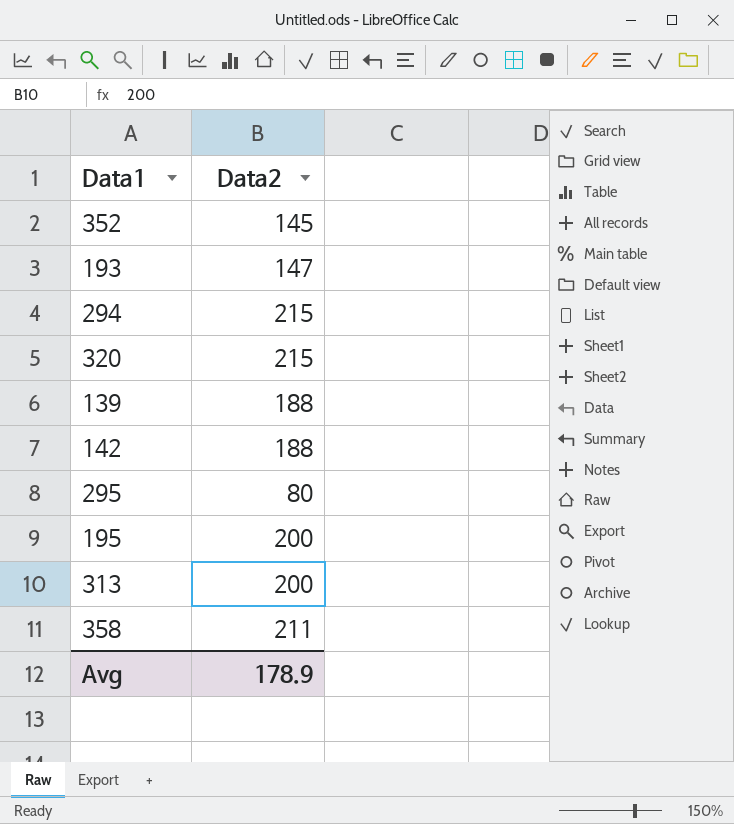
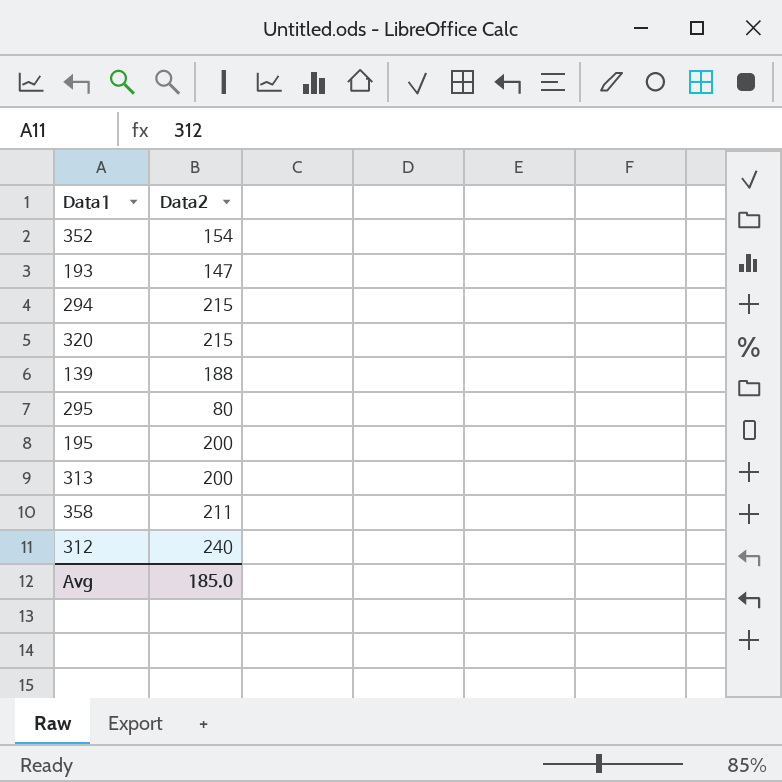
row 142: 188 -> none
352 | Data2: 145 -> 154
row 312: none -> 240
Avg | Data2: 178.9 -> 185.0

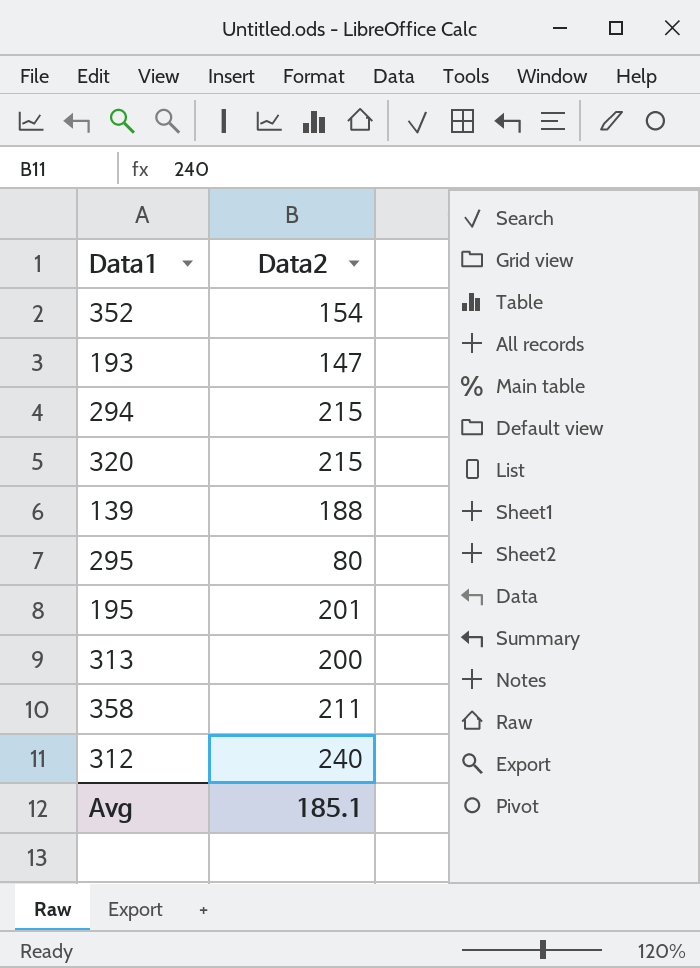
195 | Data2: 200 -> 201
Avg | Data2: 185.0 -> 185.1

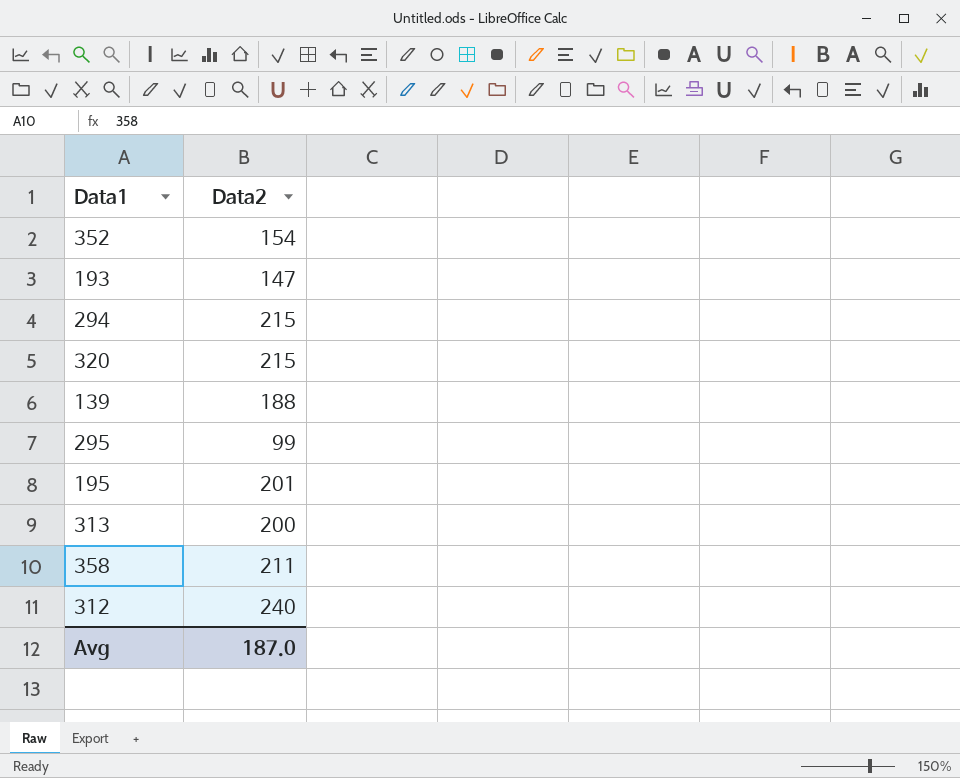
295 | Data2: 80 -> 99
Avg | Data2: 185.1 -> 187.0

